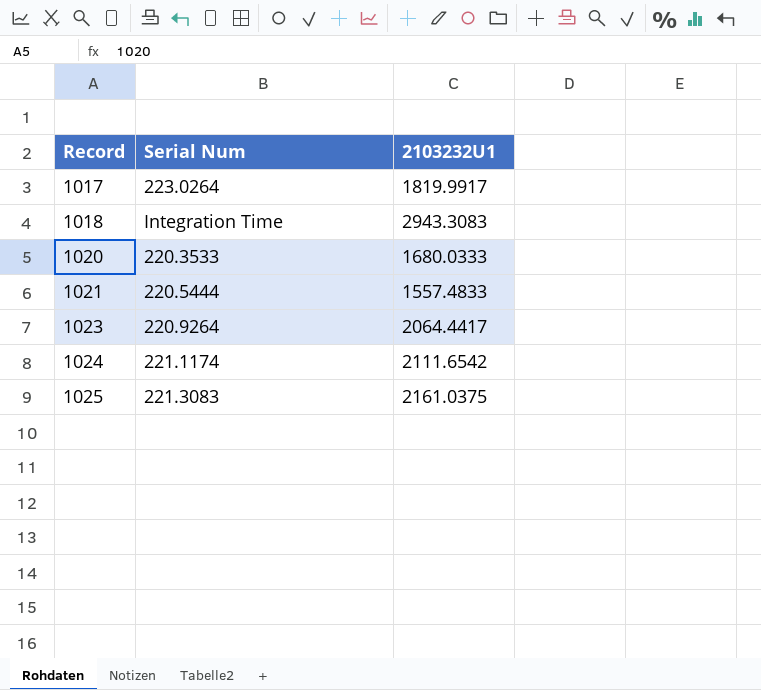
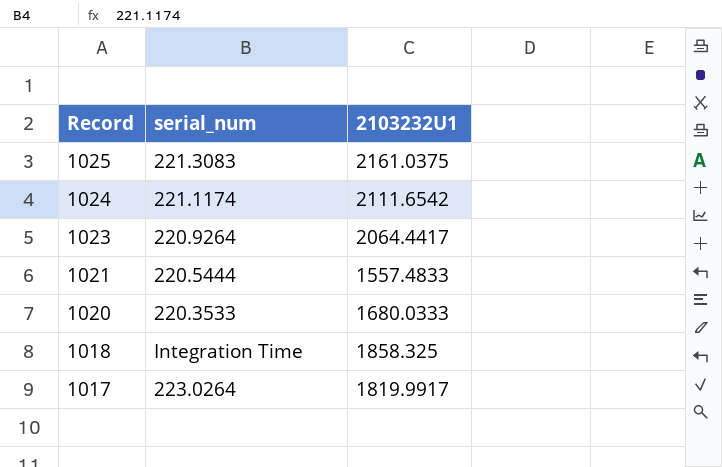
row order: Record ascending -> Record descending
column name: Serial Num -> serial_num
1018 | 2103232U1: 2943.3083 -> 1858.325

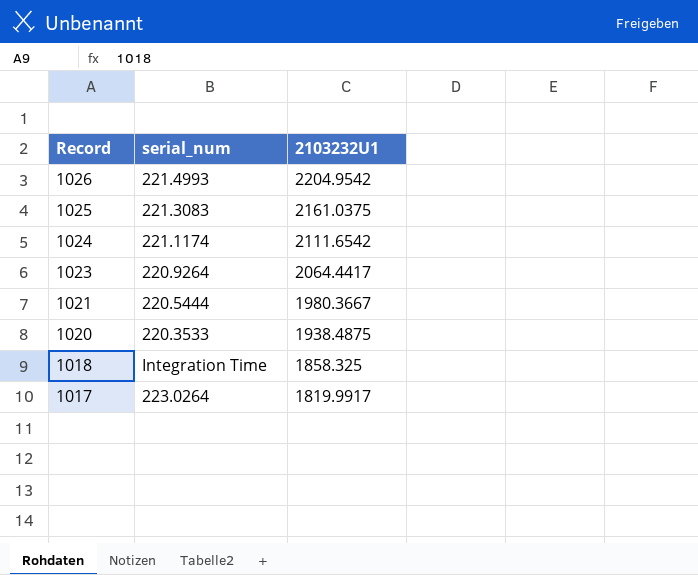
row 1026: none -> 221.4993 | 2204.9542
1021 | 2103232U1: 1557.4833 -> 1980.3667
1020 | 2103232U1: 1680.0333 -> 1938.4875

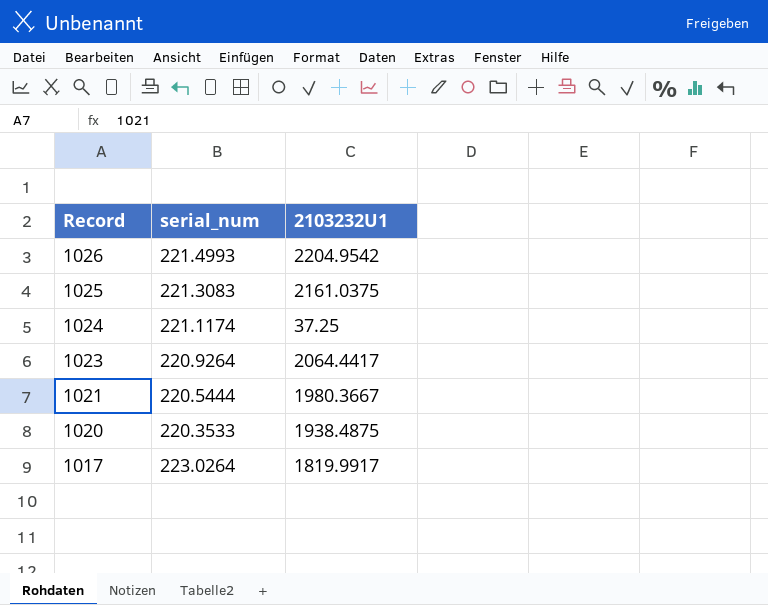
row 1018: Integration Time | 1858.325 -> none
1024 | 2103232U1: 2111.6542 -> 37.25

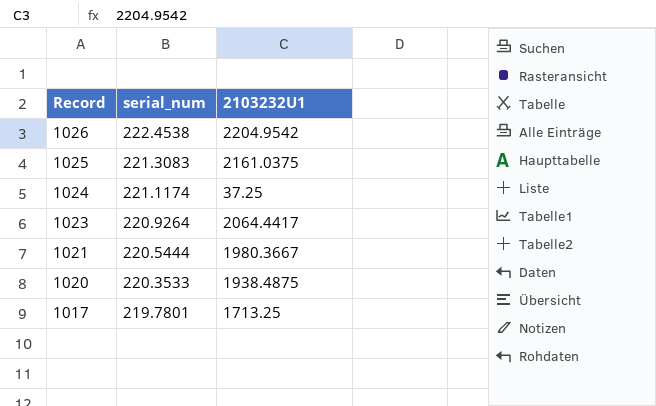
1026 | serial_num: 221.4993 -> 222.4538
1017 | serial_num: 223.0264 -> 219.7801
1017 | 2103232U1: 1819.9917 -> 1713.25

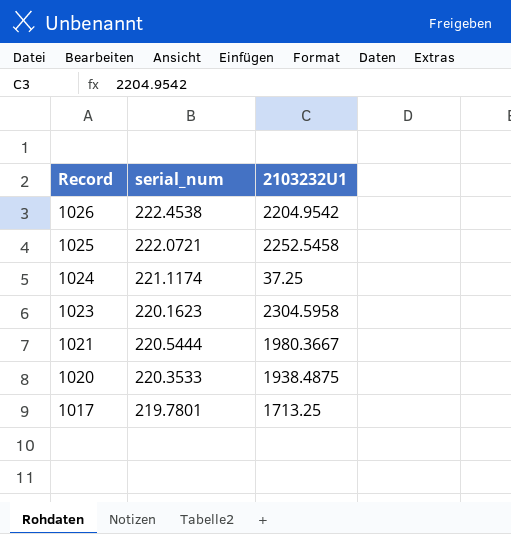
1025 | serial_num: 221.3083 -> 222.0721
1025 | 2103232U1: 2161.0375 -> 2252.5458
1023 | serial_num: 220.9264 -> 220.1623
1023 | 2103232U1: 2064.4417 -> 2304.5958

